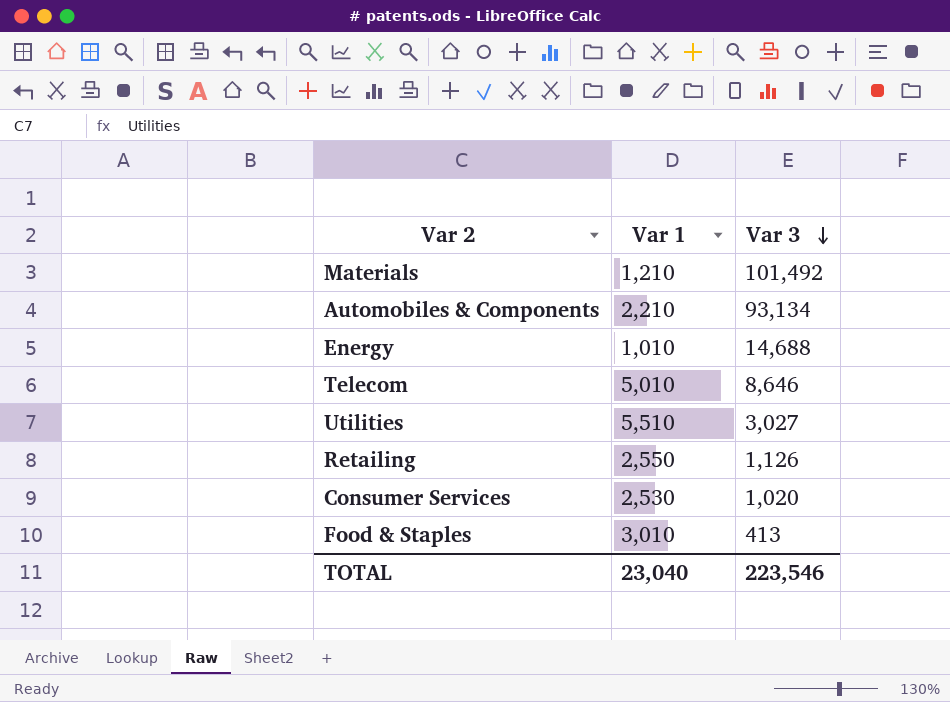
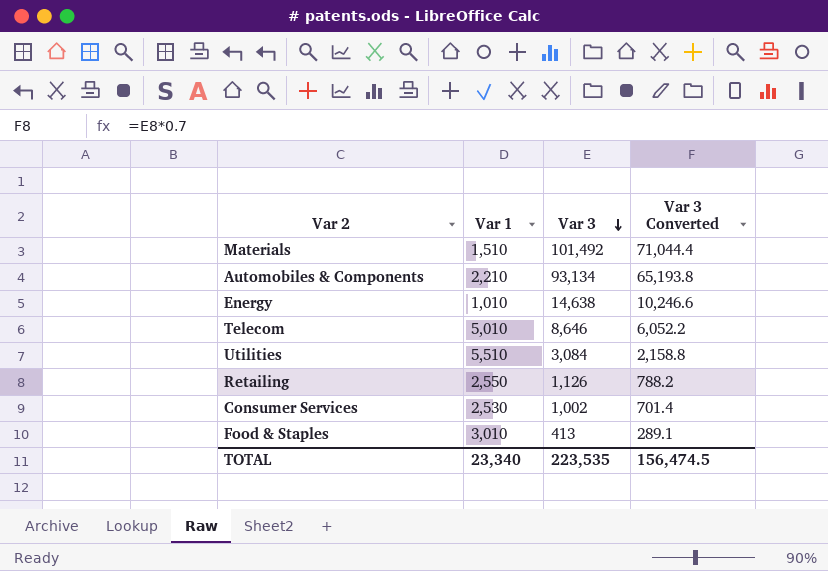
column Var 3 Converted | formula: none -> [Var 3] * 0.7
Materials | Var 1: 1,210 -> 1,510
Energy | Var 3: 14,688 -> 14,638
Utilities | Var 3: 3,027 -> 3,084
Consumer Services | Var 3: 1,020 -> 1,002
TOTAL | Var 1: 23,040 -> 23,340
TOTAL | Var 3: 223,546 -> 223,535

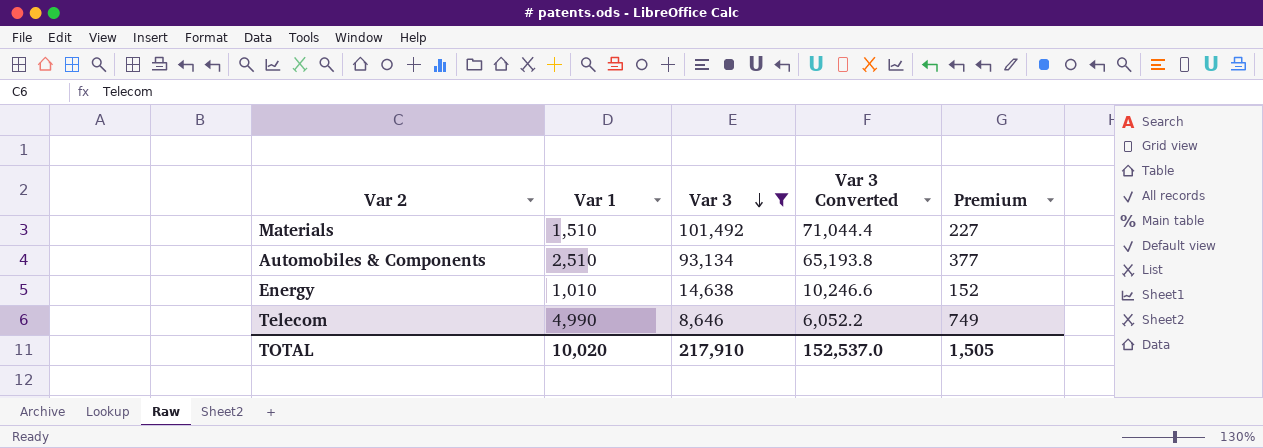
filter: none -> Var 3 >= 8,646
column Premium | formula: none -> [Var 1] * 0.15
Automobiles & Components | Var 1: 2,210 -> 2,510
Telecom | Var 1: 5,010 -> 4,990
TOTAL | Var 1: 23,340 -> 10,020
TOTAL | Var 3: 223,535 -> 217,910
TOTAL | Var 3 Converted: 156,474.5 -> 152,537.0

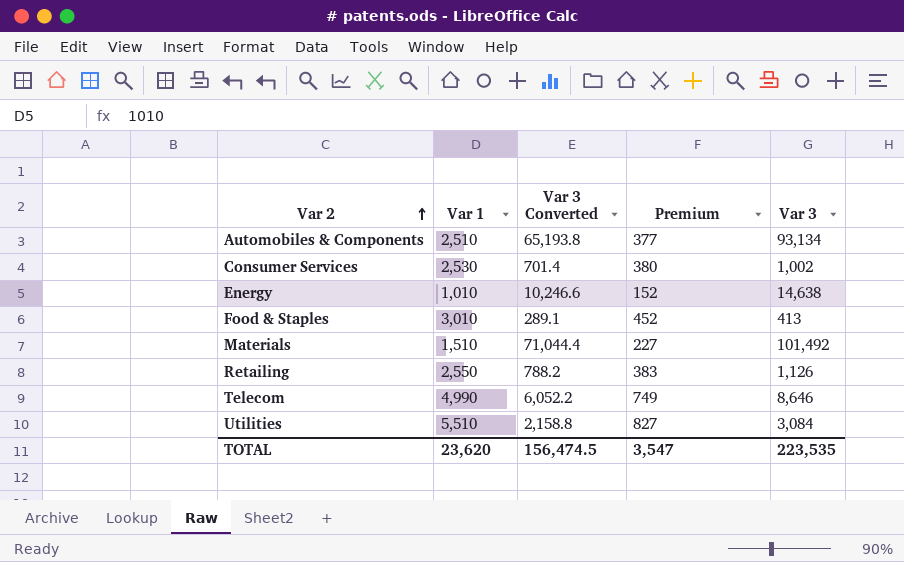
filter: Var 3 >= 8,646 -> none
row order: Var 3 descending -> Var 2 ascending
column Var 3 | position: 3 -> 5
TOTAL | Var 1: 10,020 -> 23,620
TOTAL | Var 3 Converted: 152,537.0 -> 156,474.5
TOTAL | Premium: 1,505 -> 3,547
TOTAL | Var 3: 217,910 -> 223,535

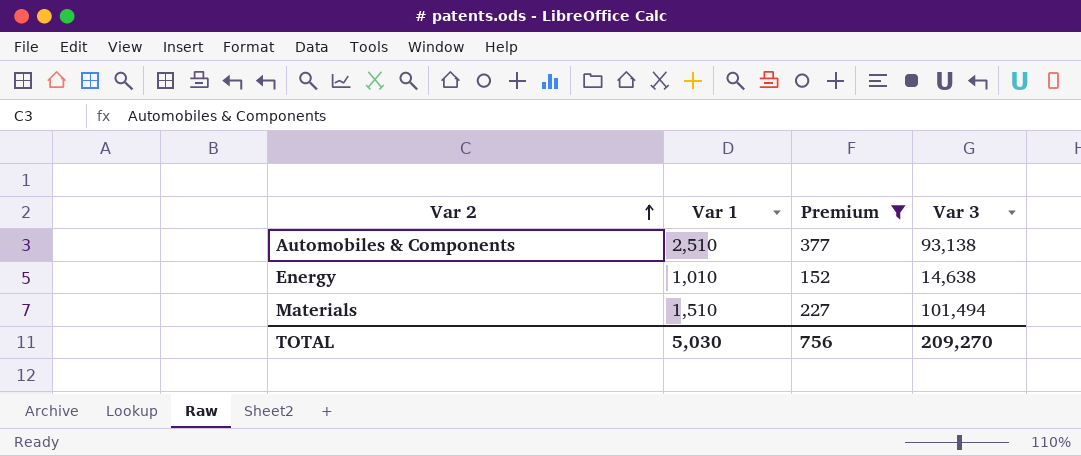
filter: none -> Premium <= 377
column Var 3 Converted | formula: [Var 3] * 0.7 -> none
Automobiles & Components | Var 3: 93,134 -> 93,138
Materials | Var 3: 101,492 -> 101,494
TOTAL | Var 1: 23,620 -> 5,030
TOTAL | Premium: 3,547 -> 756
TOTAL | Var 3: 223,535 -> 209,270

